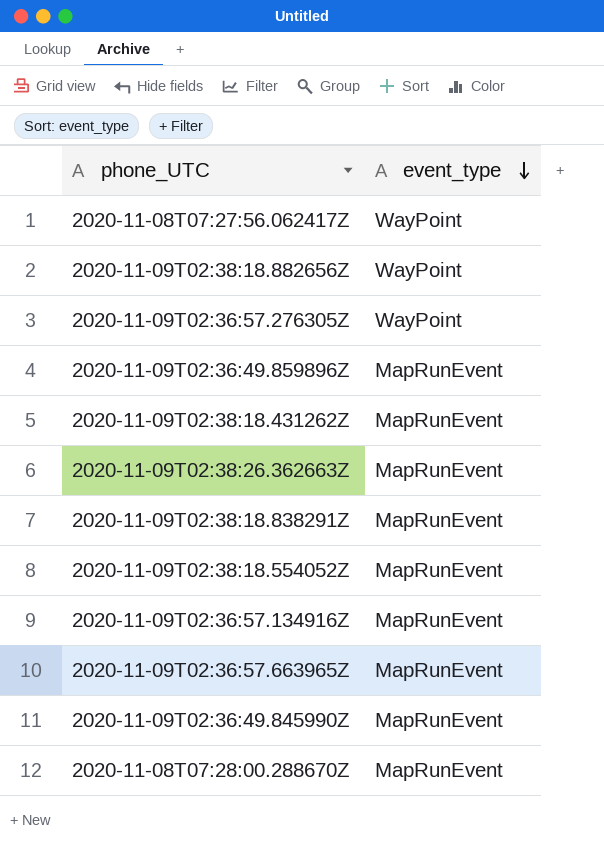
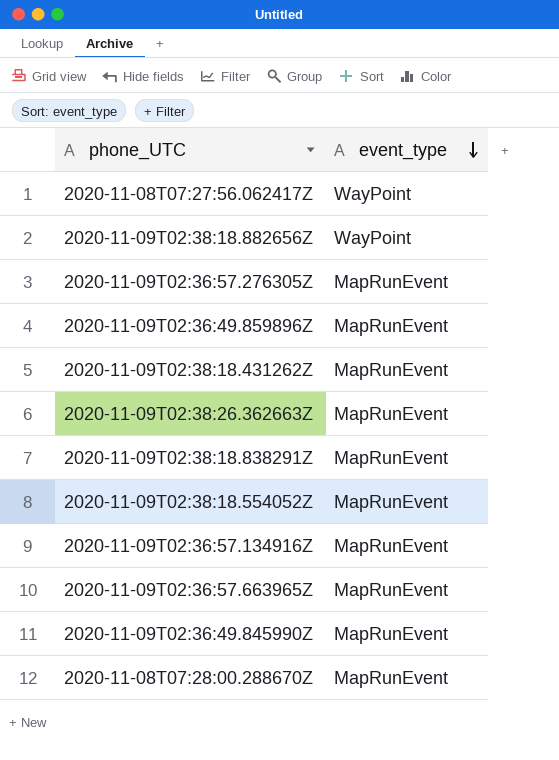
2020-11-09T02:36:57.276305Z | event_type: WayPoint -> MapRunEvent

